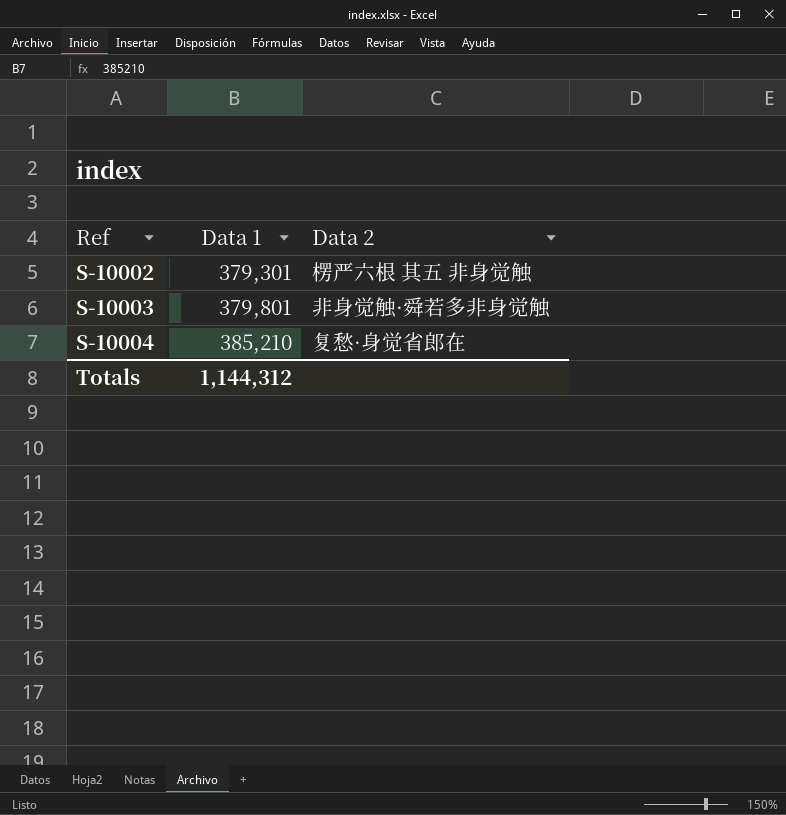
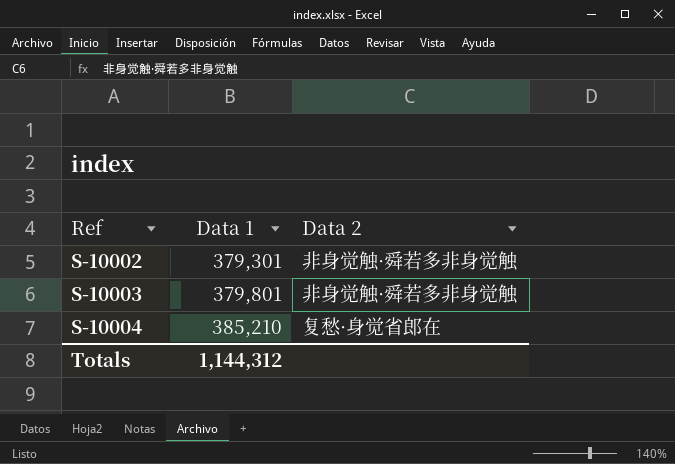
S-10002 | Data 2: 楞严六根 其五 非身觉触 -> 非身觉触·舜若多非身觉触

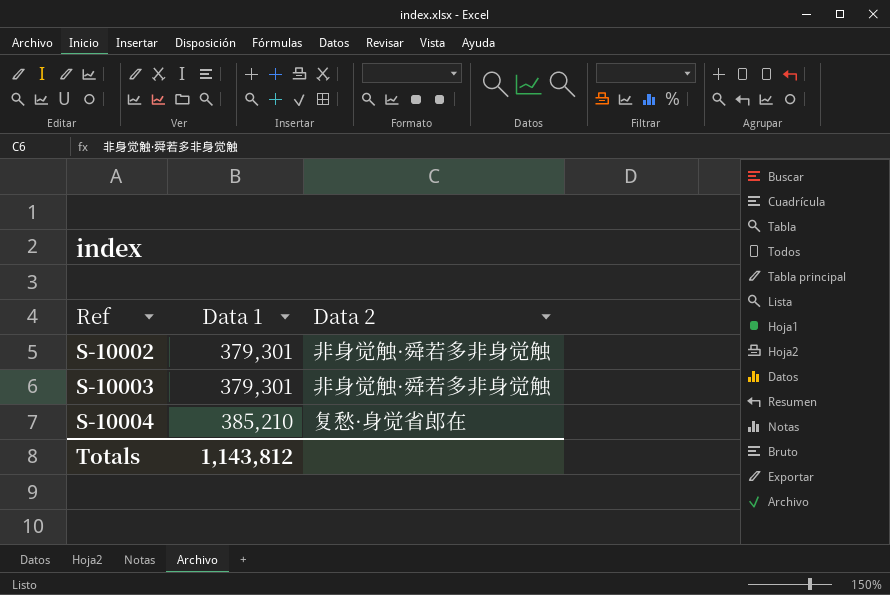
S-10003 | Data 1: 379,801 -> 379,301
Totals | Data 1: 1,144,312 -> 1,143,812

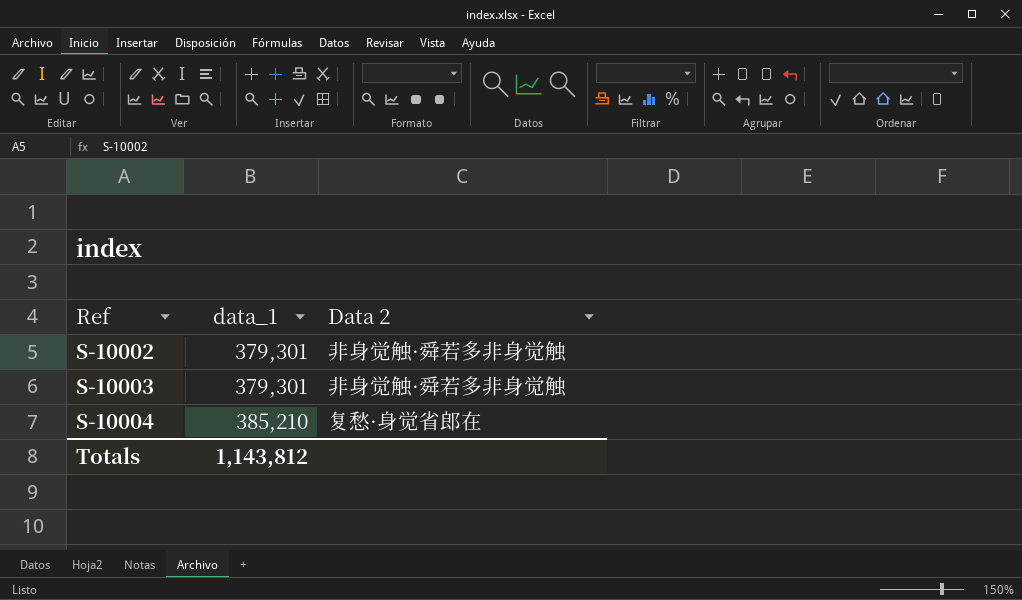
column name: Data 1 -> data_1

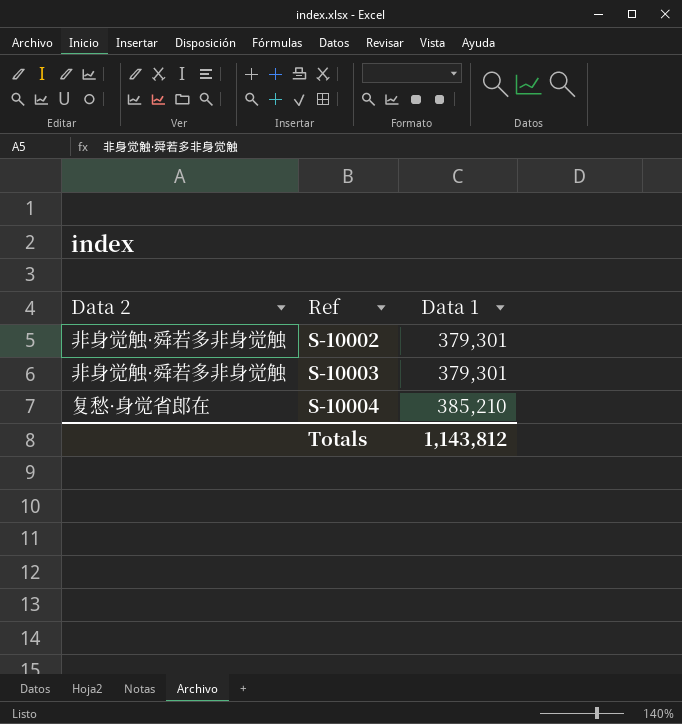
column Data 2 | position: 3 -> 1
column name: data_1 -> Data 1

